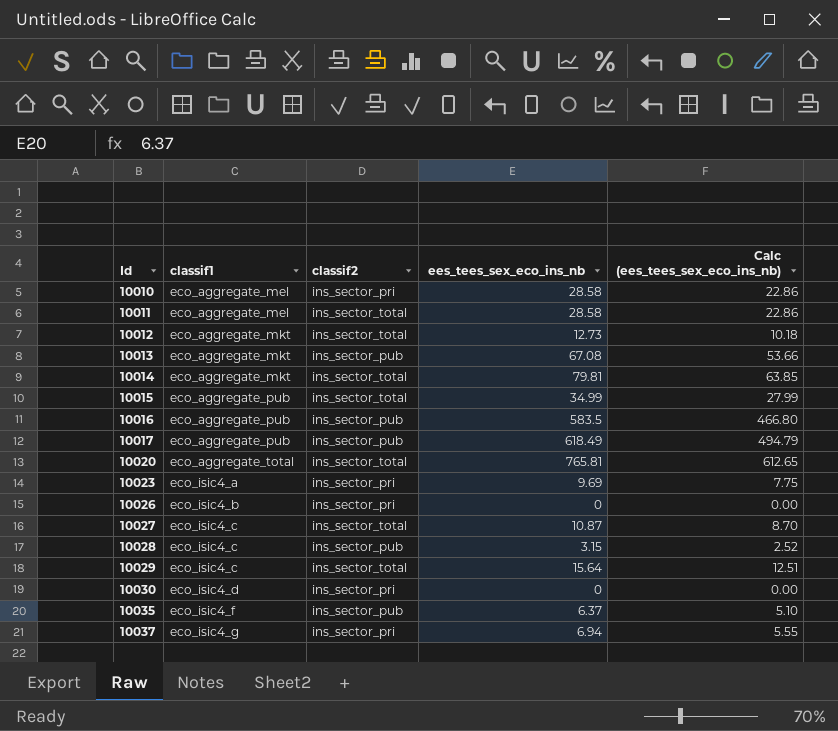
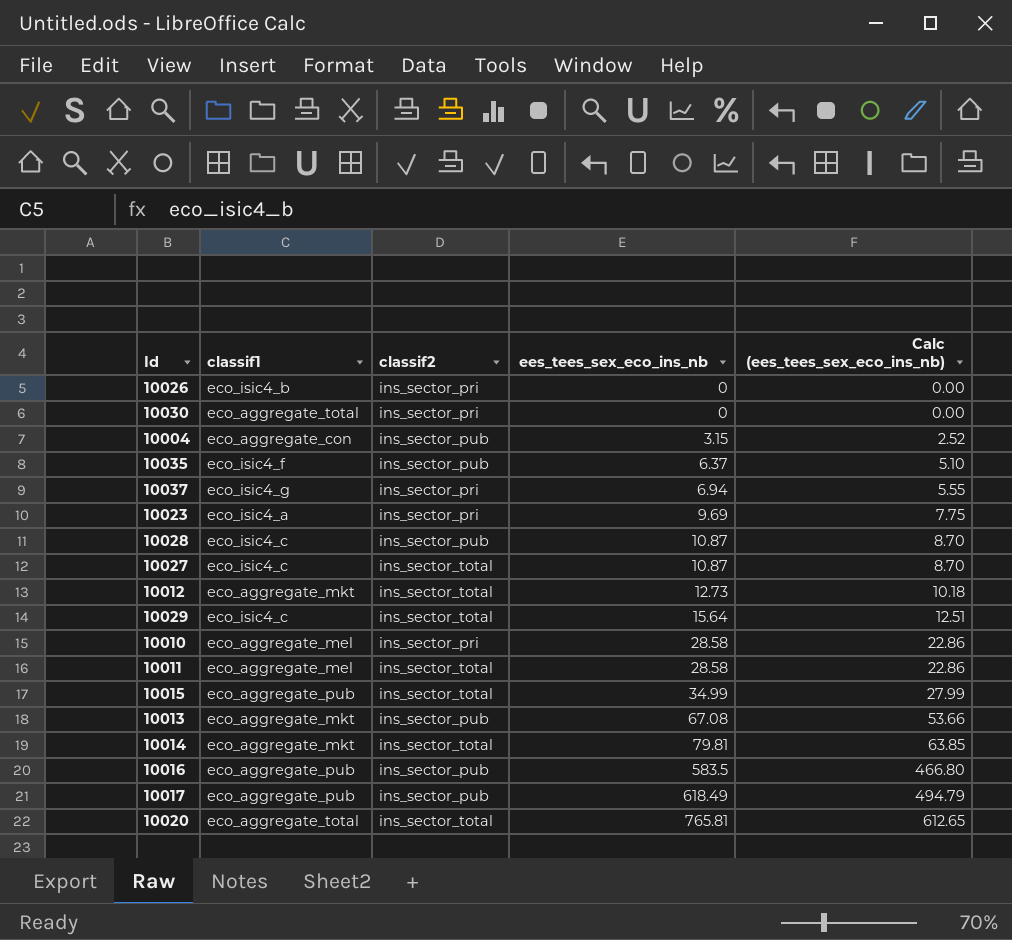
row order: Id ascending -> ees_tees_sex_eco_ins_nb ascending
10030 | classif1: eco_isic4_d -> eco_aggregate_total
row 10004: none -> eco_aggregate_con | ins_sector_pub | 3.15 | 2.52
10028 | ees_tees_sex_eco_ins_nb: 3.15 -> 10.87
10028 | Calc (ees_tees_sex_eco_ins_nb): 2.52 -> 8.70

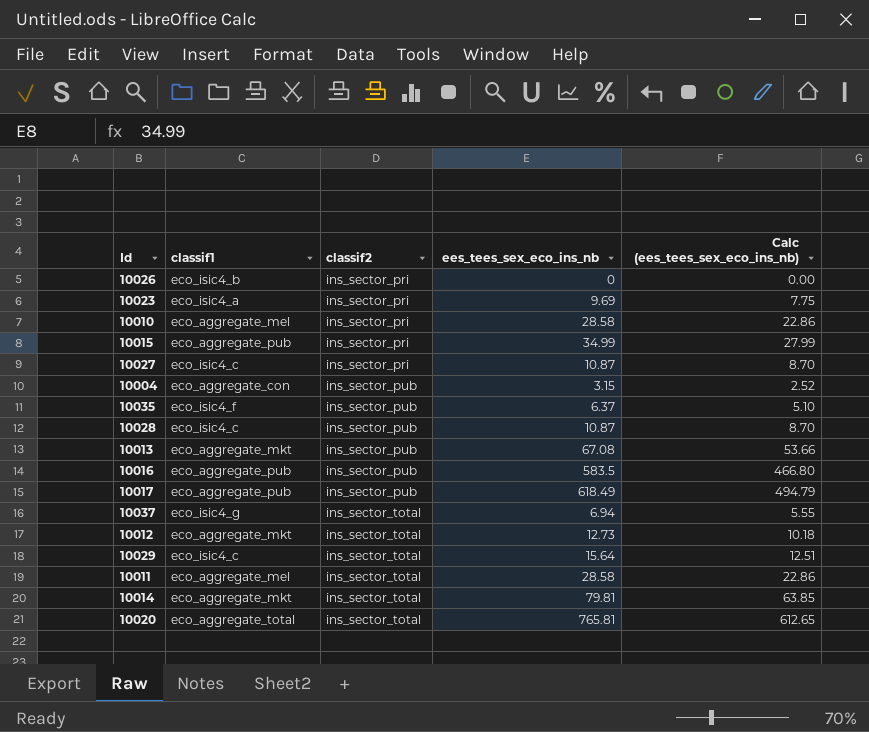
row order: ees_tees_sex_eco_ins_nb ascending -> classif2 ascending
row 10030: eco_aggregate_total | ins_sector_pri | 0 | 0.00 -> none
10015 | classif2: ins_sector_total -> ins_sector_pri
10027 | classif2: ins_sector_total -> ins_sector_pri
10037 | classif2: ins_sector_pri -> ins_sector_total

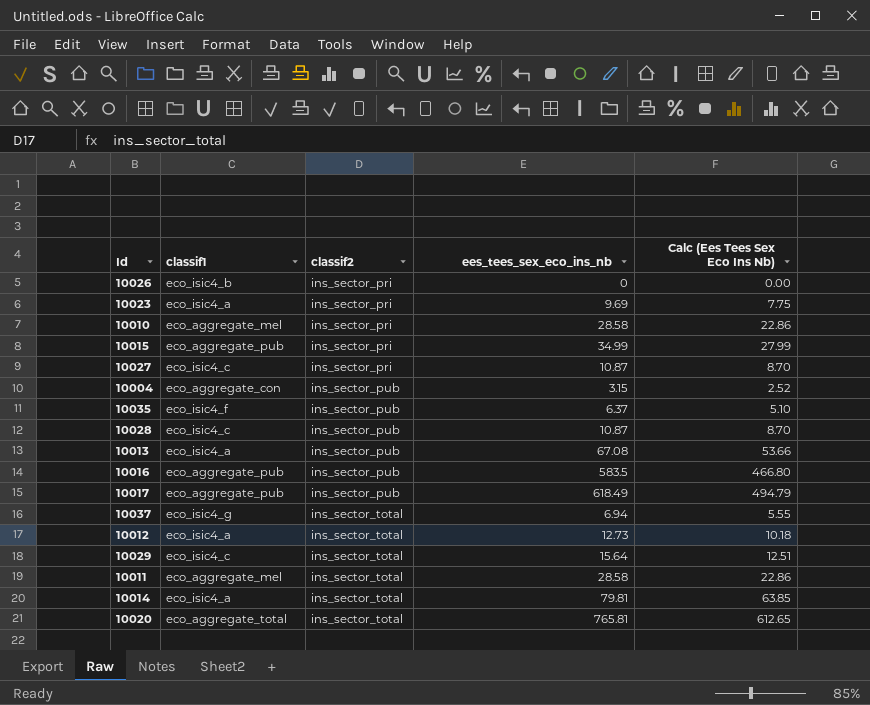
column name: Calc (ees_tees_sex_eco_ins_nb) -> Calc (Ees Tees Sex Eco Ins Nb)
10013 | classif1: eco_aggregate_mkt -> eco_isic4_a
10012 | classif1: eco_aggregate_mkt -> eco_isic4_a
10014 | classif1: eco_aggregate_mkt -> eco_isic4_a

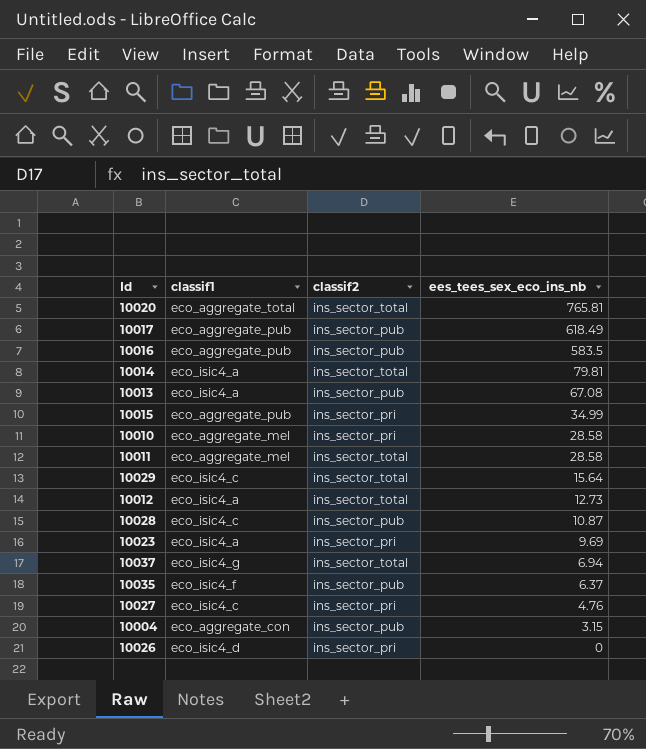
row order: classif2 ascending -> ees_tees_sex_eco_ins_nb descending
column Calc (Ees Tees Sex Eco Ins Nb) | formula: [ees_tees_sex_eco_ins_nb] * 0.8 -> none
10027 | ees_tees_sex_eco_ins_nb: 10.87 -> 4.76
10026 | classif1: eco_isic4_b -> eco_isic4_d

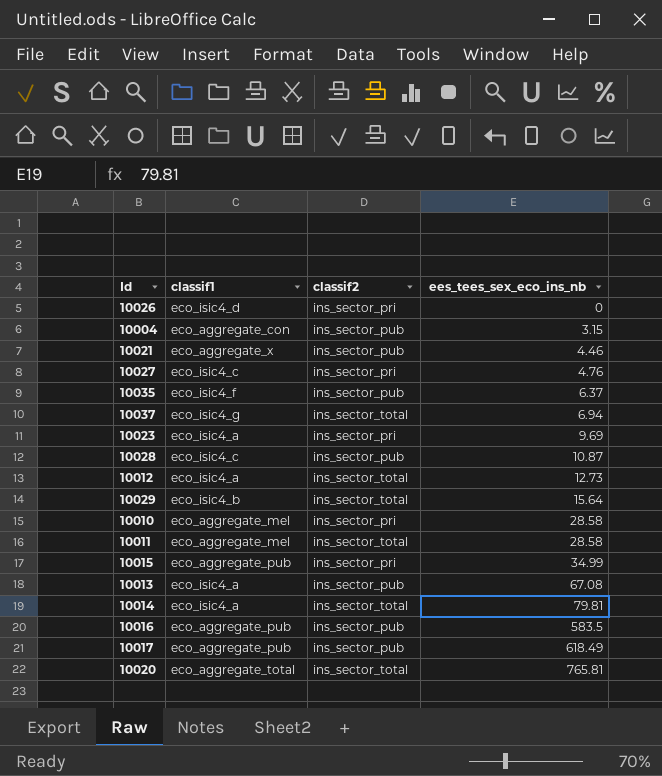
row order: ees_tees_sex_eco_ins_nb descending -> ees_tees_sex_eco_ins_nb ascending
row 10021: none -> eco_aggregate_x | ins_sector_pub | 4.46
10029 | classif1: eco_isic4_c -> eco_isic4_b

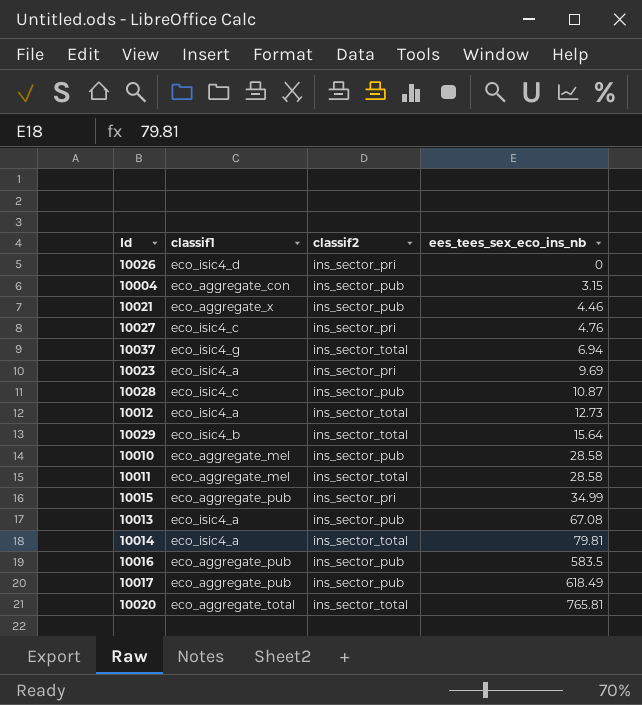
row 10035: eco_isic4_f | ins_sector_pub | 6.37 -> none
10010 | classif2: ins_sector_pri -> ins_sector_pub

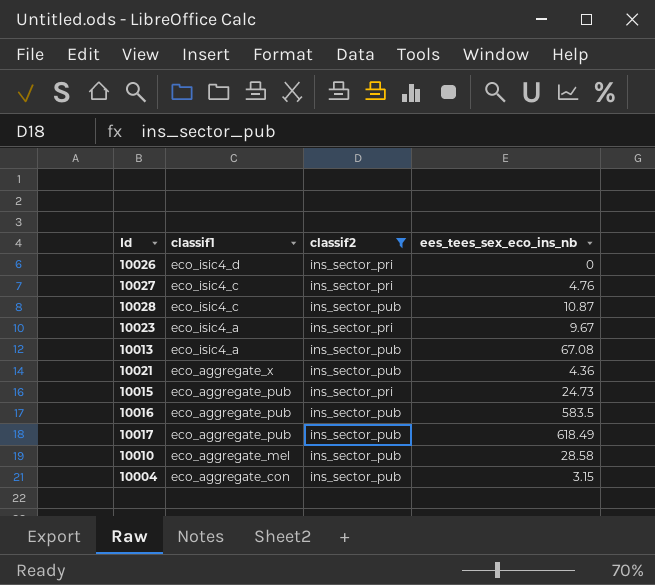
filter: none -> classif2 != ins_sector_total
row order: ees_tees_sex_eco_ins_nb ascending -> classif1 descending
10023 | ees_tees_sex_eco_ins_nb: 9.69 -> 9.67
10021 | ees_tees_sex_eco_ins_nb: 4.46 -> 4.36
10015 | ees_tees_sex_eco_ins_nb: 34.99 -> 24.73

